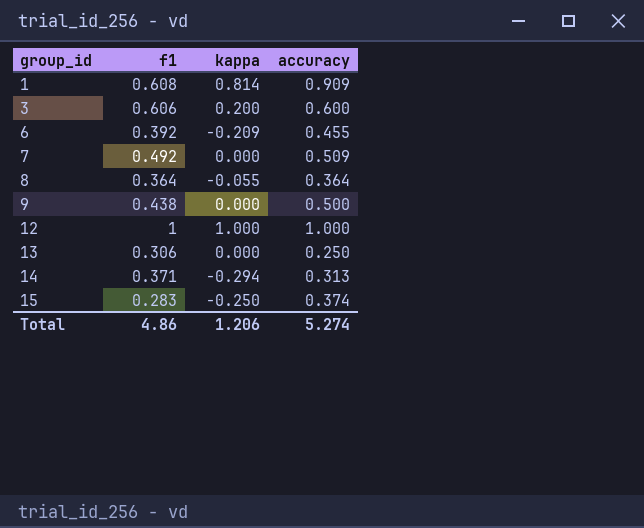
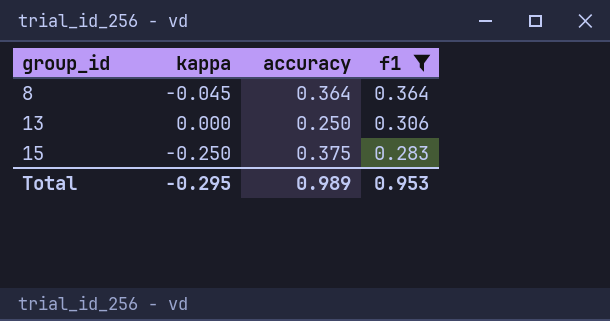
filter: none -> f1 <= 0.364
column f1 | position: 2 -> 4
8 | kappa: -0.055 -> -0.045
15 | accuracy: 0.374 -> 0.375
Total | kappa: 1.206 -> -0.295
Total | accuracy: 5.274 -> 0.989
Total | f1: 4.86 -> 0.953

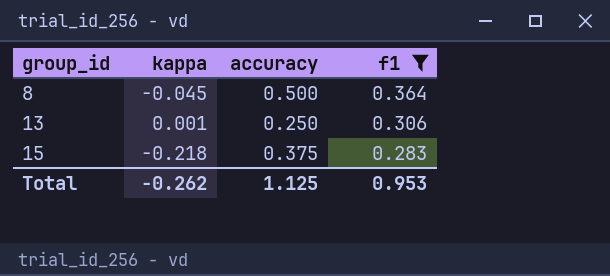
8 | accuracy: 0.364 -> 0.500
13 | kappa: 0.000 -> 0.001
15 | kappa: -0.250 -> -0.218
Total | kappa: -0.295 -> -0.262
Total | accuracy: 0.989 -> 1.125

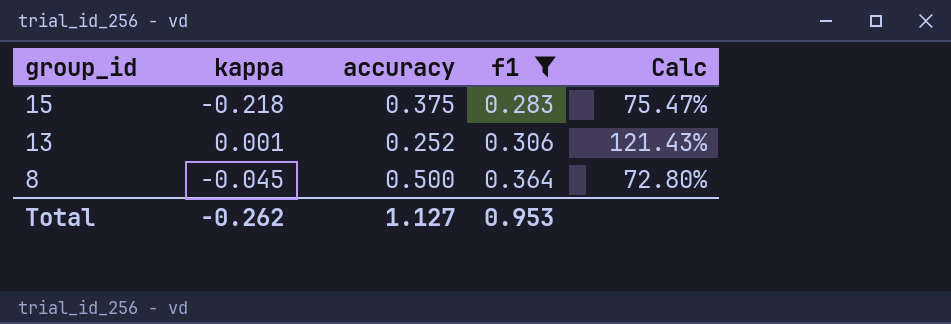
row order: group_id ascending -> group_id descending
column Calc | formula: none -> [f1] / [accuracy]
13 | accuracy: 0.250 -> 0.252
Total | accuracy: 1.125 -> 1.127

